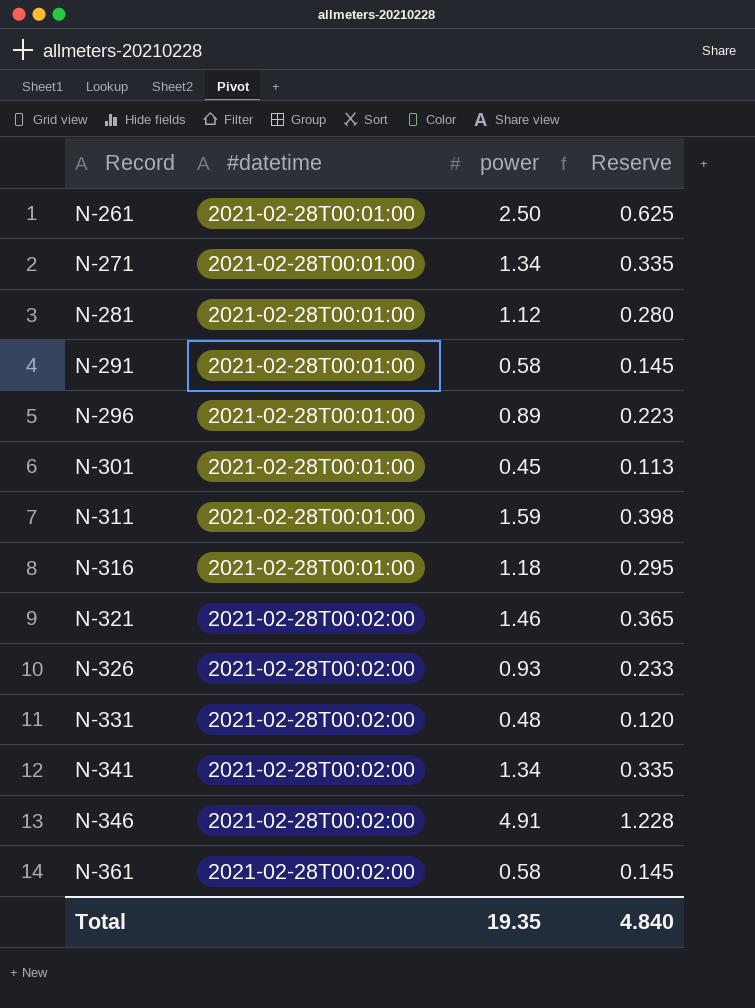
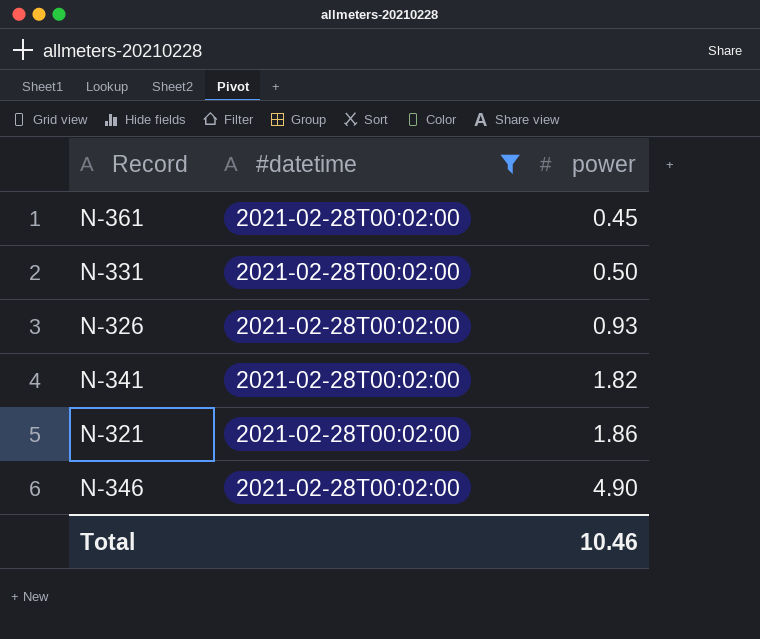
filter: none -> #datetime = 2021-02-28T00:02:00
row order: Record ascending -> power ascending
column Reserve | formula: [power] * 0.25 -> none
N-361 | power: 0.58 -> 0.45
N-331 | power: 0.48 -> 0.50
N-341 | power: 1.34 -> 1.82
N-321 | power: 1.46 -> 1.86
N-346 | power: 4.91 -> 4.90
Total | power: 19.35 -> 10.46

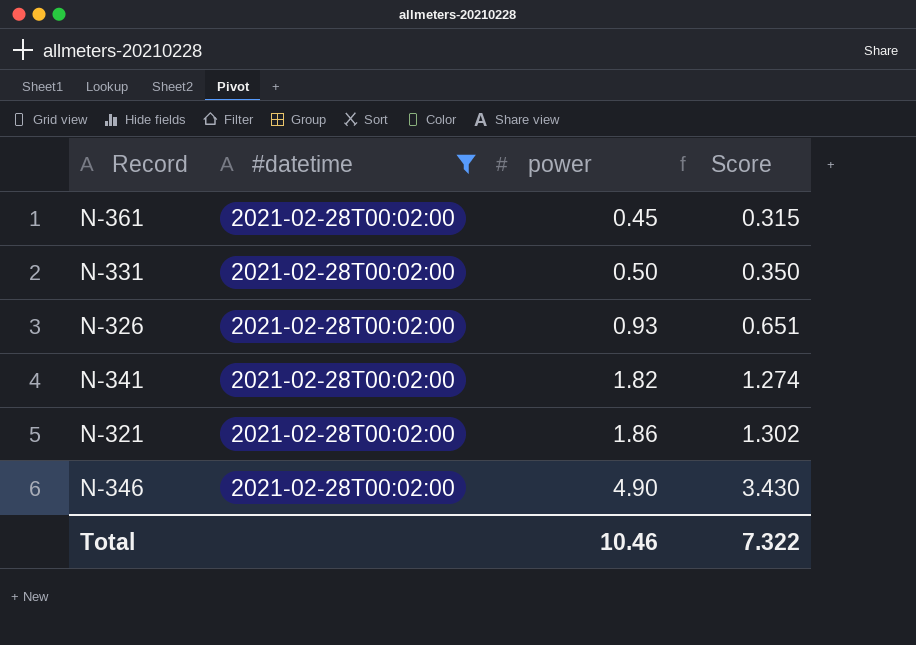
column Score | formula: none -> [power] * 0.7

